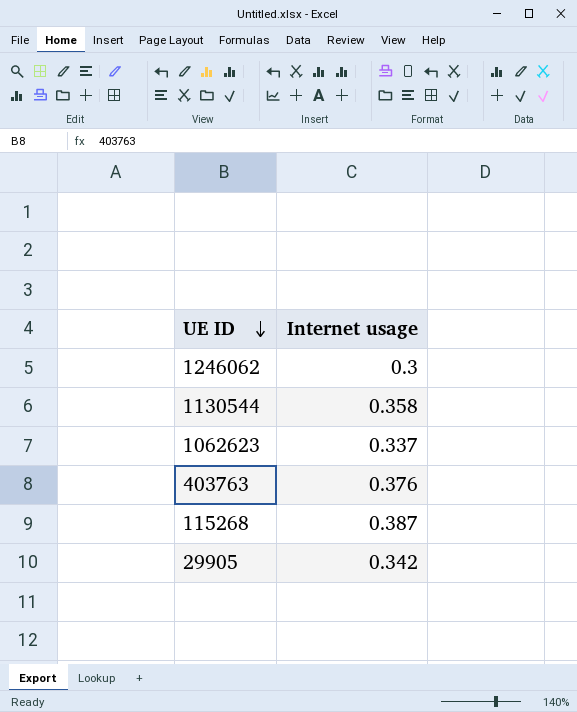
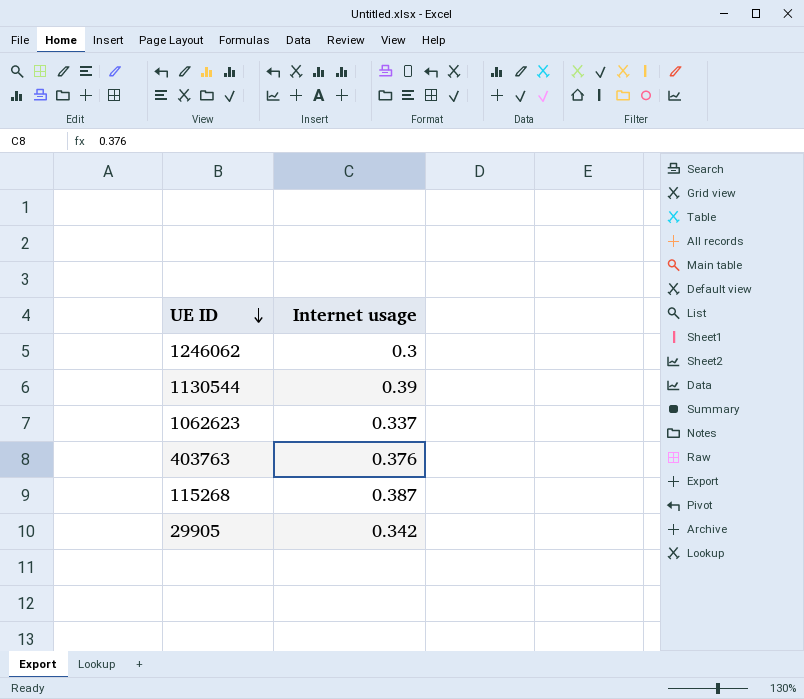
1130544 | Internet usage: 0.358 -> 0.39

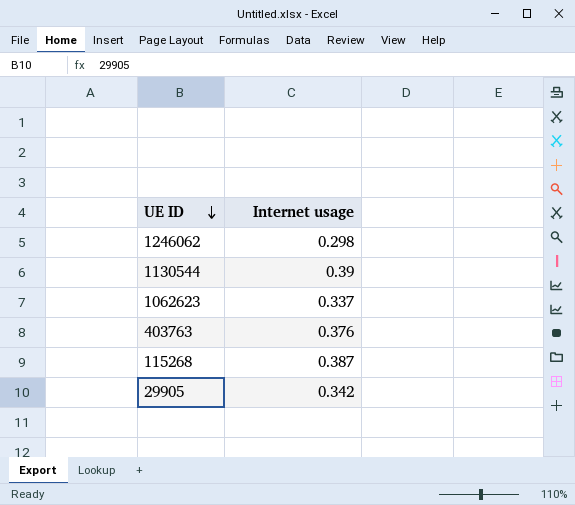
1246062 | Internet usage: 0.3 -> 0.298

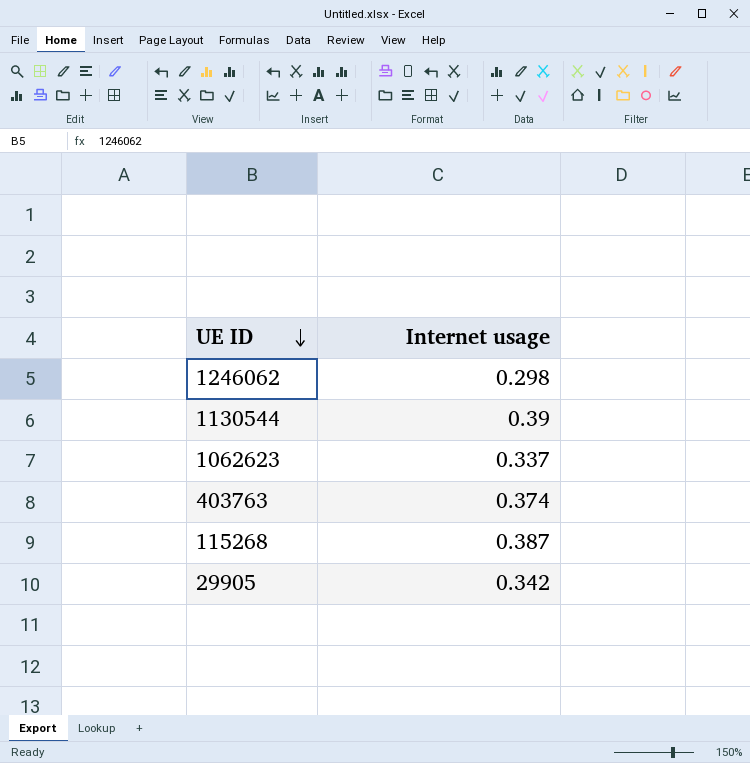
403763 | Internet usage: 0.376 -> 0.374

